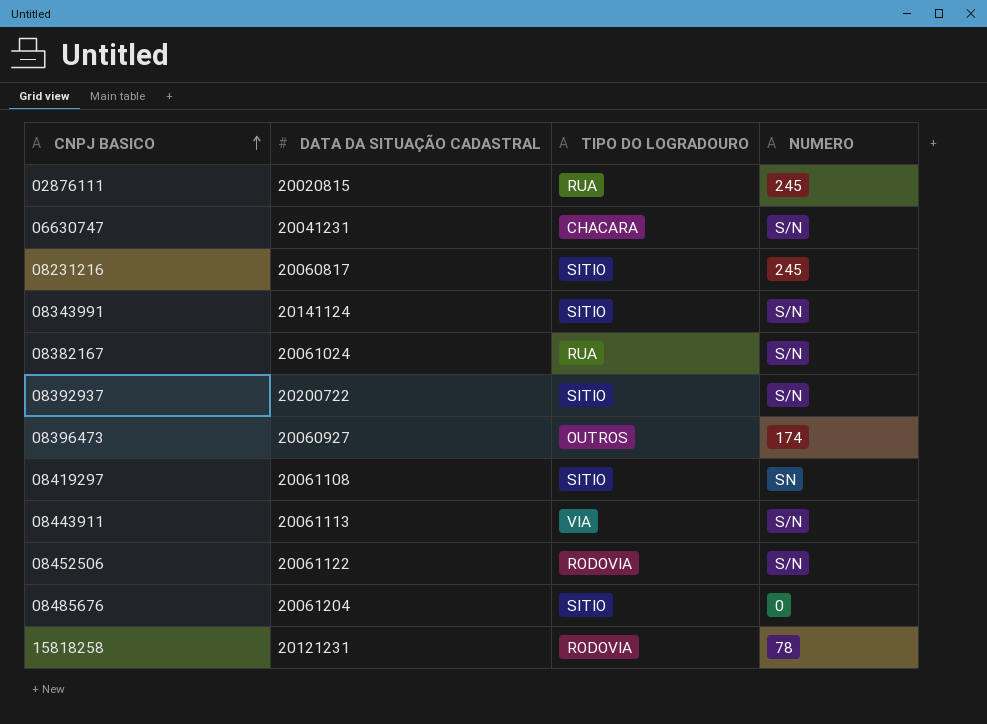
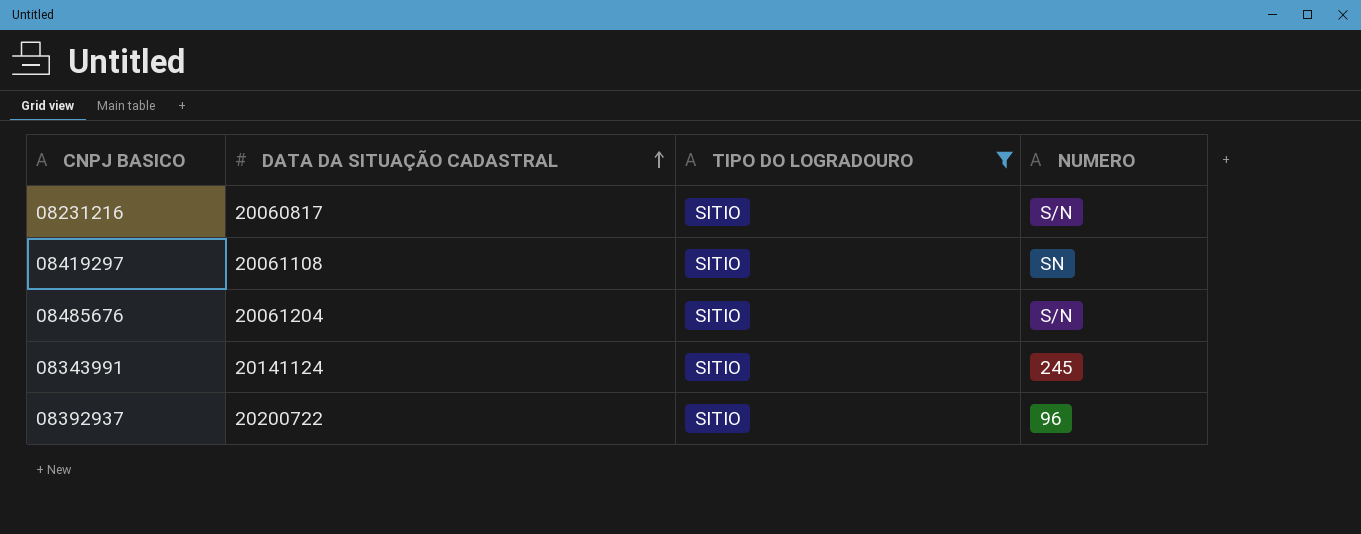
filter: none -> TIPO DO LOGRADOURO = SITIO
row order: CNPJ BASICO ascending -> DATA DA SITUAÇÃO CADASTRAL ascending
08231216 | NUMERO: 245 -> S/N
08485676 | NUMERO: 0 -> S/N
08343991 | NUMERO: S/N -> 245
08392937 | NUMERO: S/N -> 96

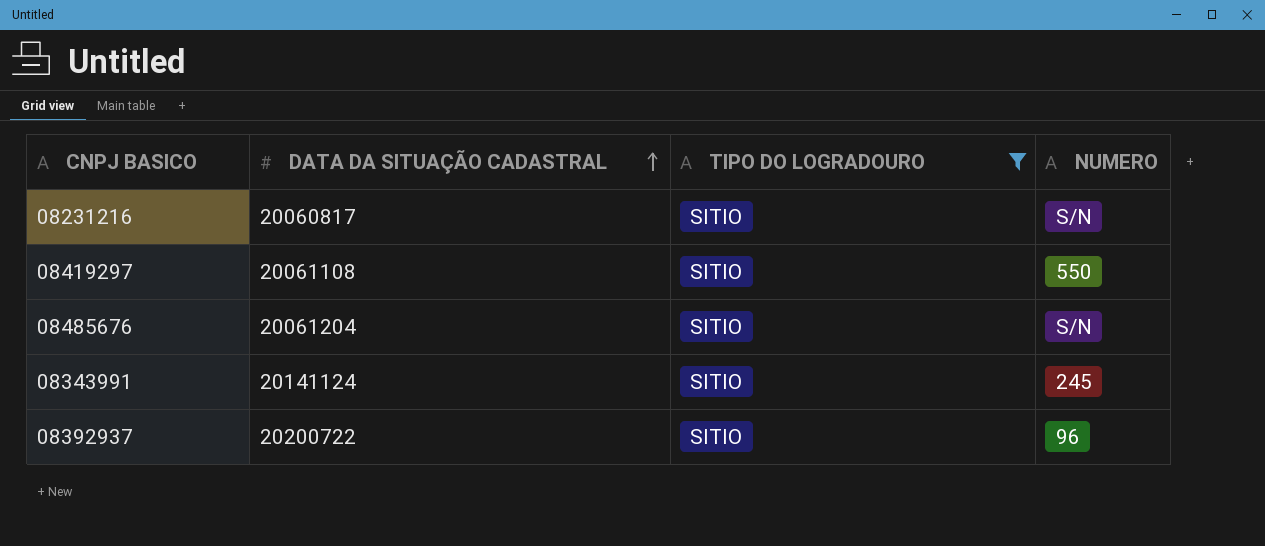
08419297 | NUMERO: SN -> 550

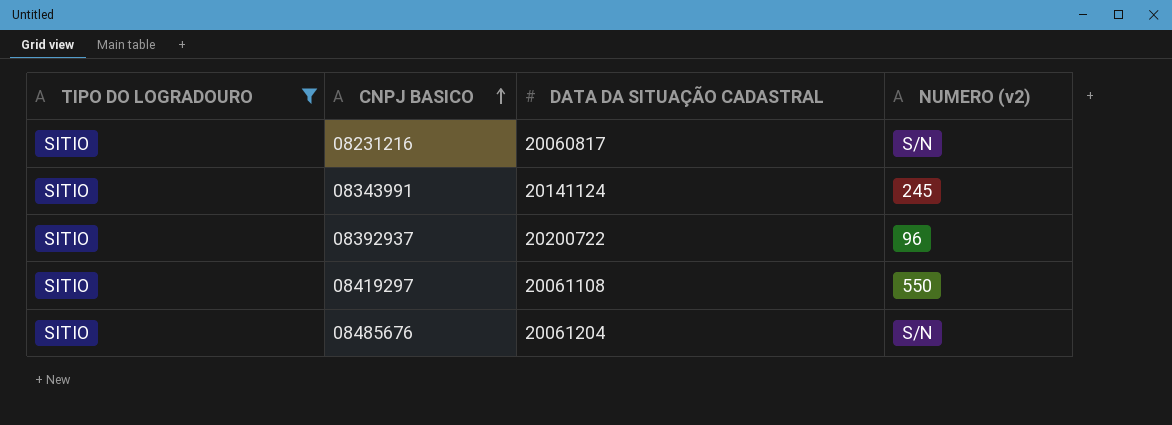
row order: DATA DA SITUAÇÃO CADASTRAL ascending -> CNPJ BASICO ascending
column TIPO DO LOGRADOURO | position: 3 -> 1
column name: NUMERO -> NUMERO (v2)

